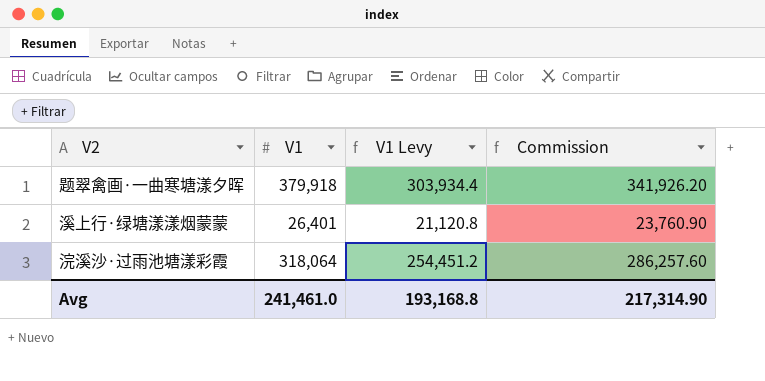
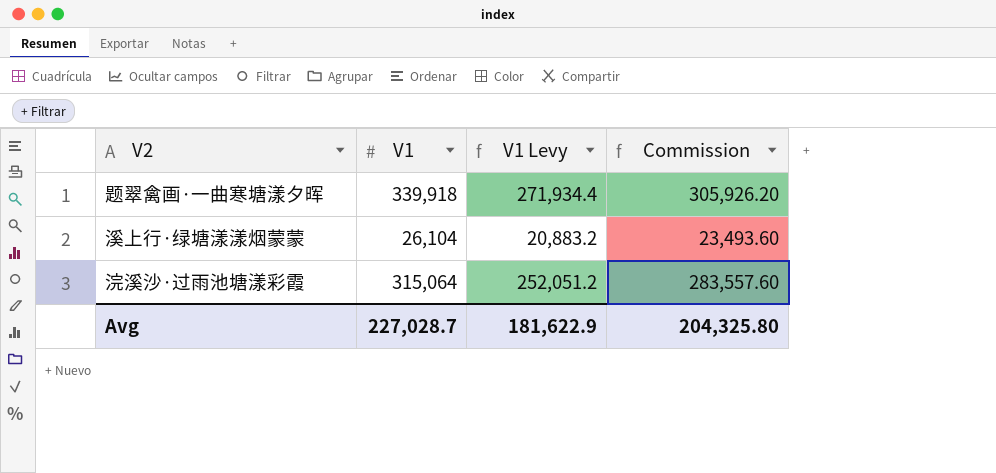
题翠禽画·一曲寒塘漾夕晖 | V1: 379,918 -> 339,918
题翠禽画·一曲寒塘漾夕晖 | V1 Levy: 303,934.4 -> 271,934.4
题翠禽画·一曲寒塘漾夕晖 | Commission: 341,926.20 -> 305,926.20
溪上行·绿塘漾漾烟蒙蒙 | V1: 26,401 -> 26,104
溪上行·绿塘漾漾烟蒙蒙 | V1 Levy: 21,120.8 -> 20,883.2
溪上行·绿塘漾漾烟蒙蒙 | Commission: 23,760.90 -> 23,493.60
浣溪沙·过雨池塘漾彩霞 | V1: 318,064 -> 315,064
浣溪沙·过雨池塘漾彩霞 | V1 Levy: 254,451.2 -> 252,051.2
浣溪沙·过雨池塘漾彩霞 | Commission: 286,257.60 -> 283,557.60
Avg | V1: 241,461.0 -> 227,028.7
Avg | V1 Levy: 193,168.8 -> 181,622.9
Avg | Commission: 217,314.90 -> 204,325.80

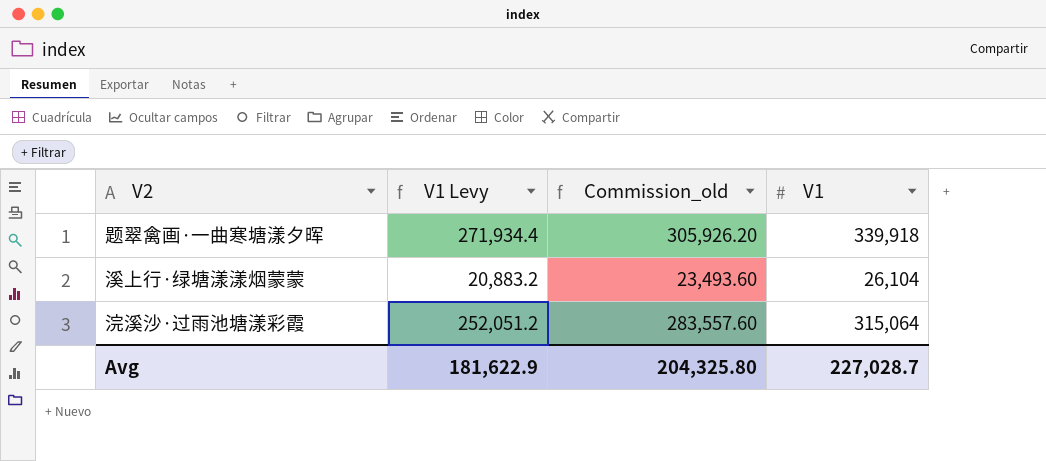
column name: Commission -> Commission_old
column V1 | position: 2 -> 4

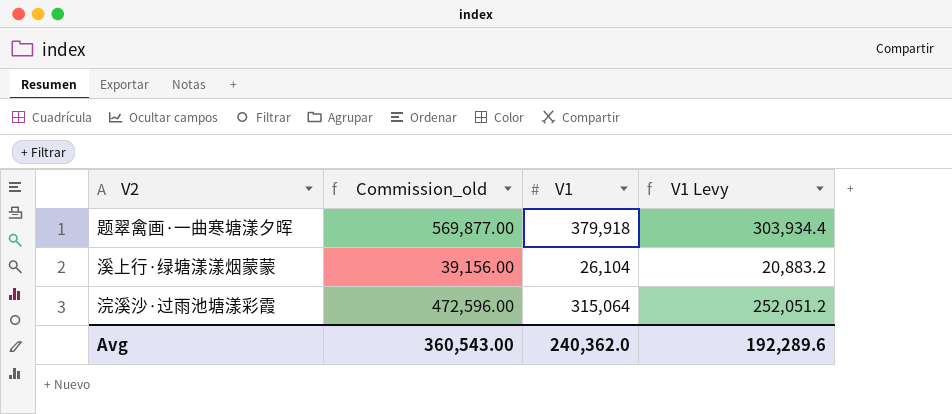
column Commission_old | formula: [V1] * 0.9 -> [V1] * 1.5
column V1 Levy | position: 2 -> 4
题翠禽画·一曲寒塘漾夕晖 | V1: 339,918 -> 379,918
题翠禽画·一曲寒塘漾夕晖 | V1 Levy: 271,934.4 -> 303,934.4
Avg | Commission_old: 204,325.80 -> 360,543.00
Avg | V1: 227,028.7 -> 240,362.0
Avg | V1 Levy: 181,622.9 -> 192,289.6

